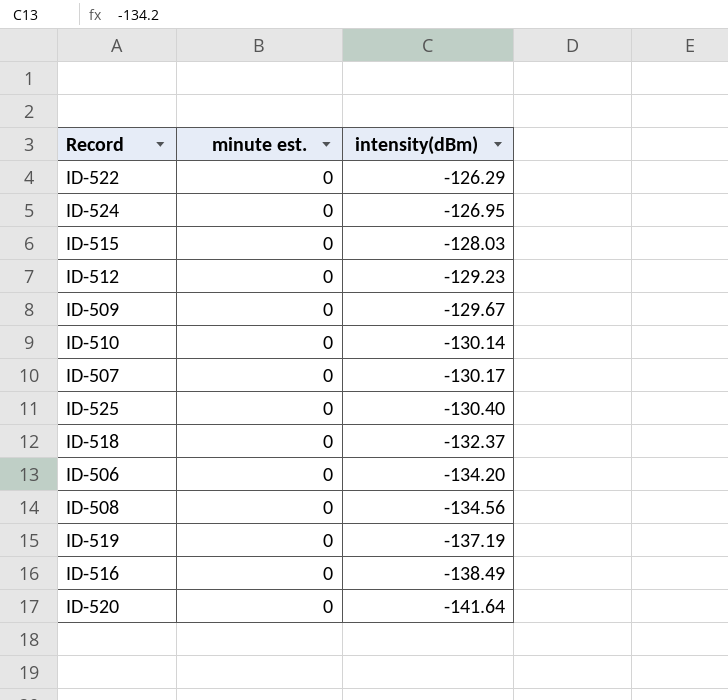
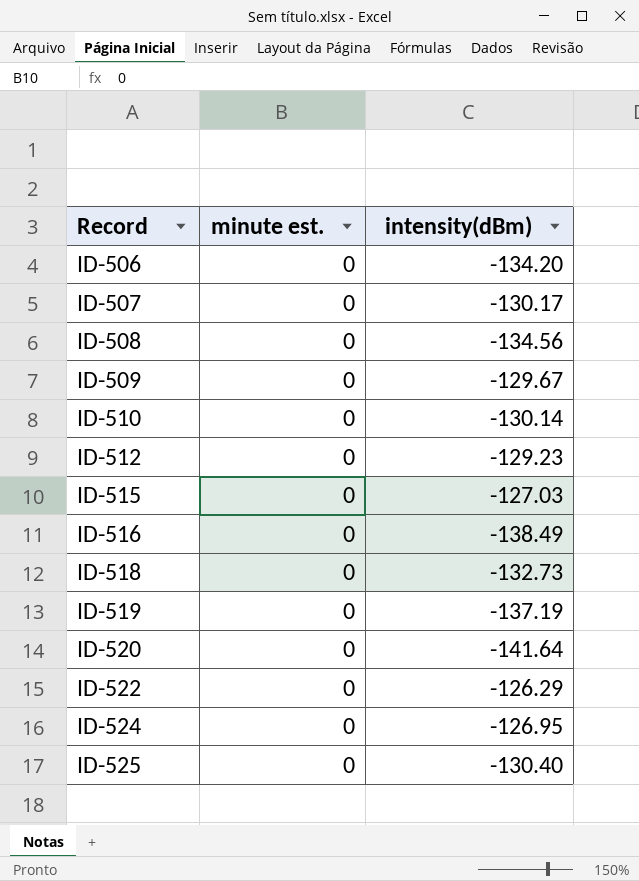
row order: intensity(dBm) descending -> Record ascending
ID-515 | intensity(dBm): -128.03 -> -127.03
ID-518 | intensity(dBm): -132.37 -> -132.73

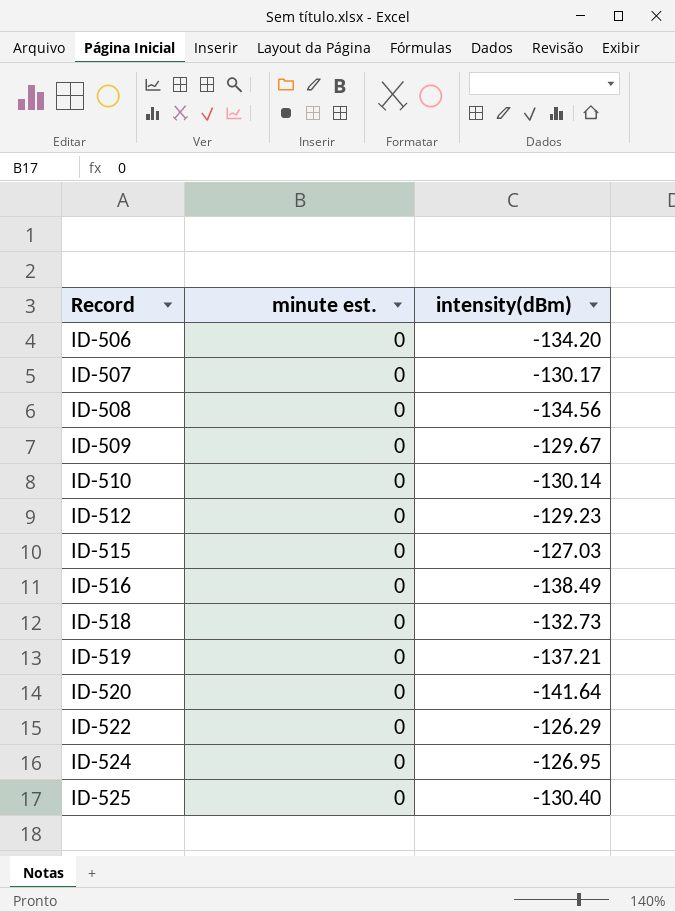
ID-519 | intensity(dBm): -137.19 -> -137.21

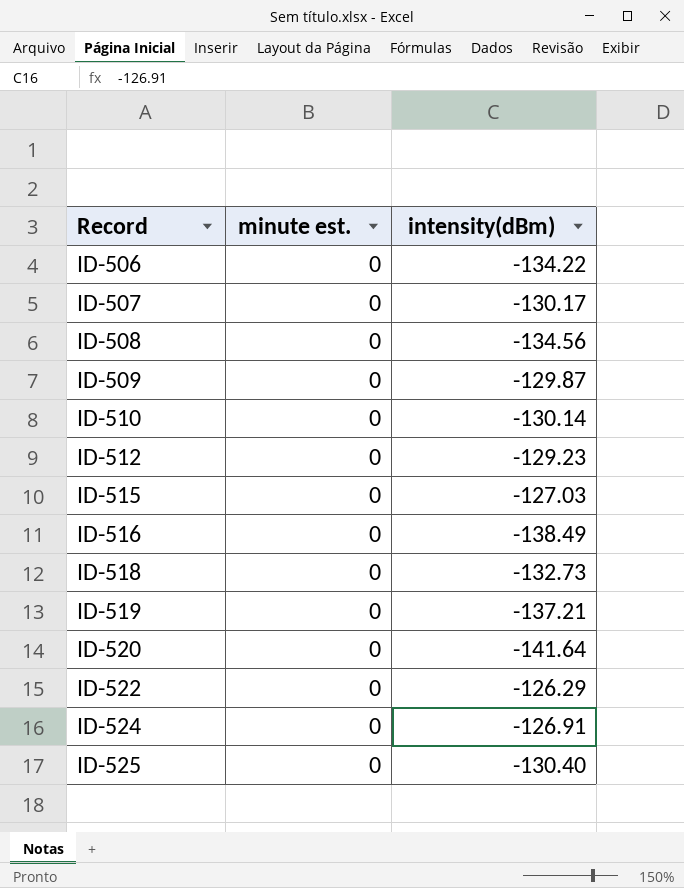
ID-506 | intensity(dBm): -134.20 -> -134.22
ID-509 | intensity(dBm): -129.67 -> -129.87
ID-524 | intensity(dBm): -126.95 -> -126.91

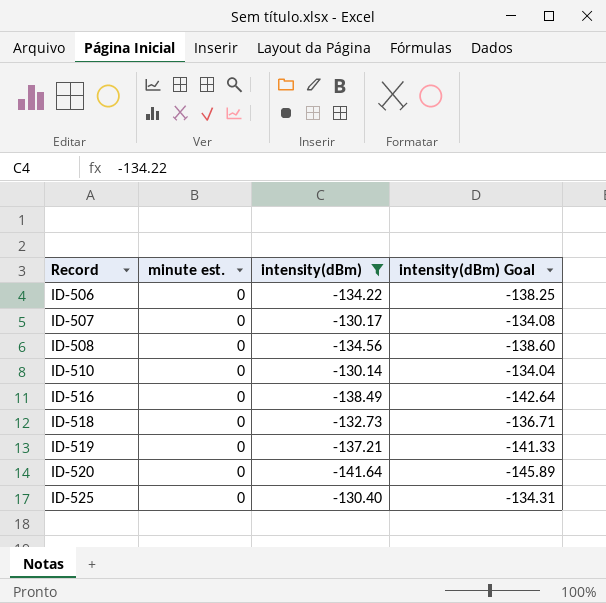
filter: none -> intensity(dBm) <= -130.14
column intensity(dBm) Goal | formula: none -> [intensity(dBm)] * 1.03

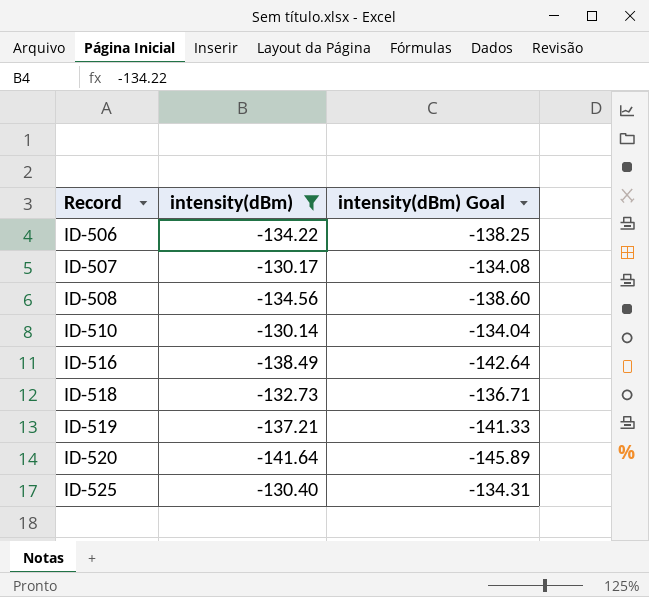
column minute est. | position: 2 -> none

